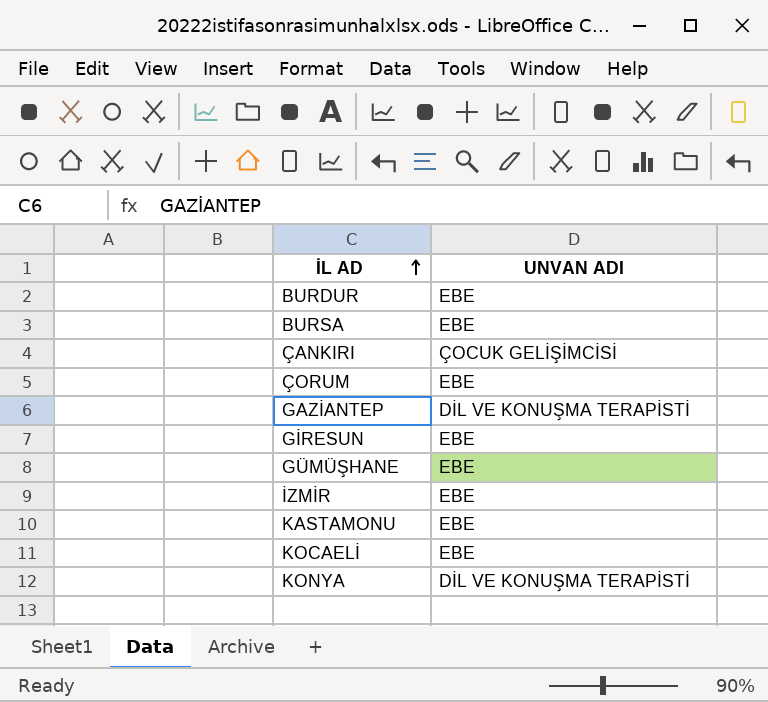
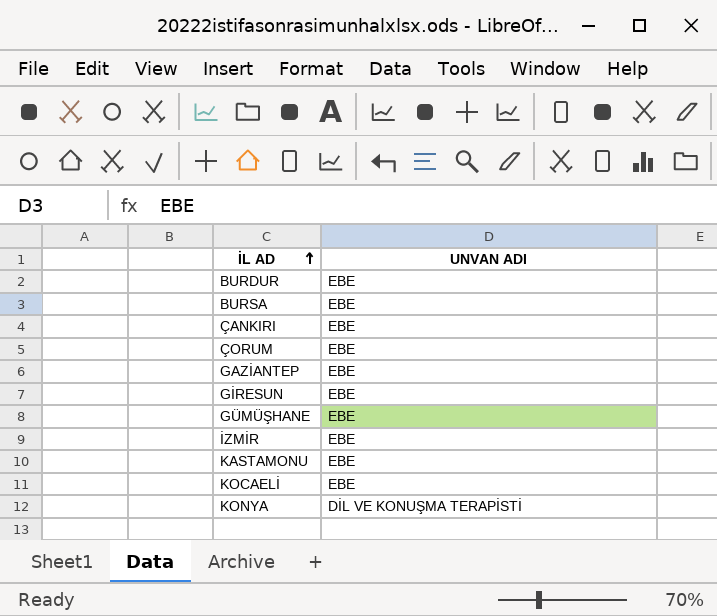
ÇANKIRI | UNVAN ADI: ÇOCUK GELİŞİMCİSİ -> EBE
GAZİANTEP | UNVAN ADI: DİL VE KONUŞMA TERAPİSTİ -> EBE

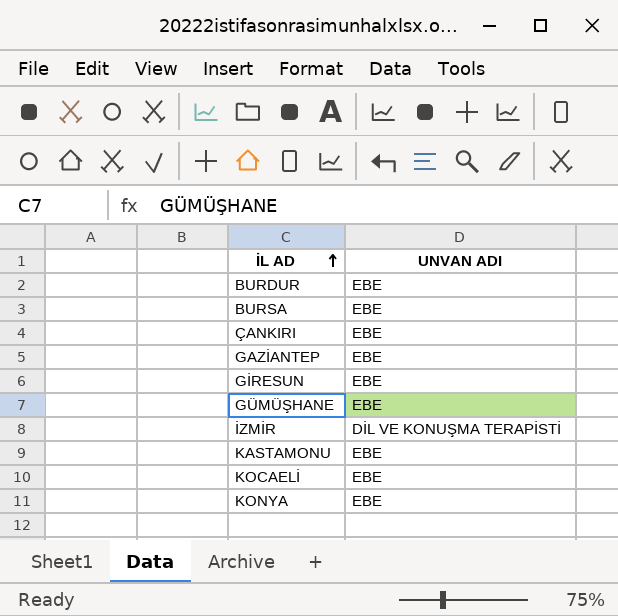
row ÇORUM: EBE -> none
İZMİR | UNVAN ADI: EBE -> DİL VE KONUŞMA TERAPİSTİ
KONYA | UNVAN ADI: DİL VE KONUŞMA TERAPİSTİ -> EBE

